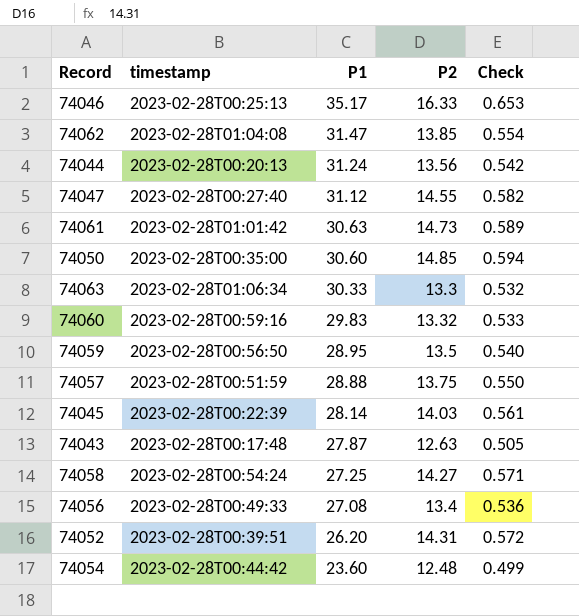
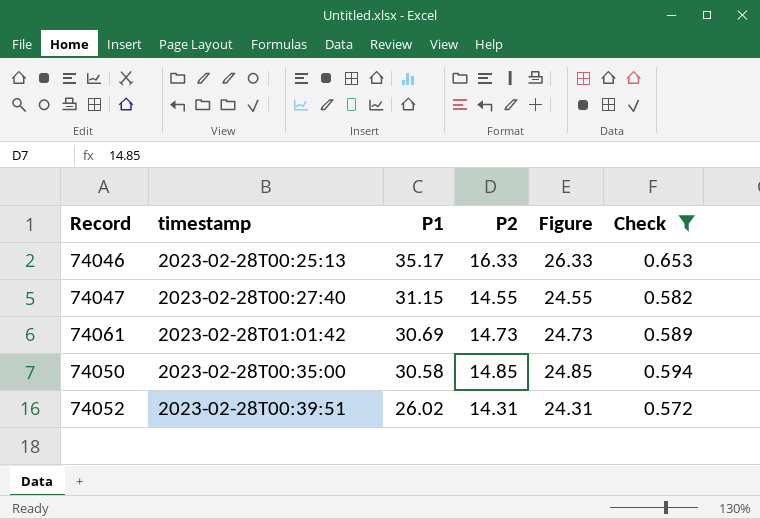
filter: none -> Check >= 0.572
column Figure | formula: none -> [P2] + 10
74047 | P1: 31.12 -> 31.15
74061 | P1: 30.63 -> 30.69
74050 | P1: 30.60 -> 30.58
74052 | P1: 26.20 -> 26.02

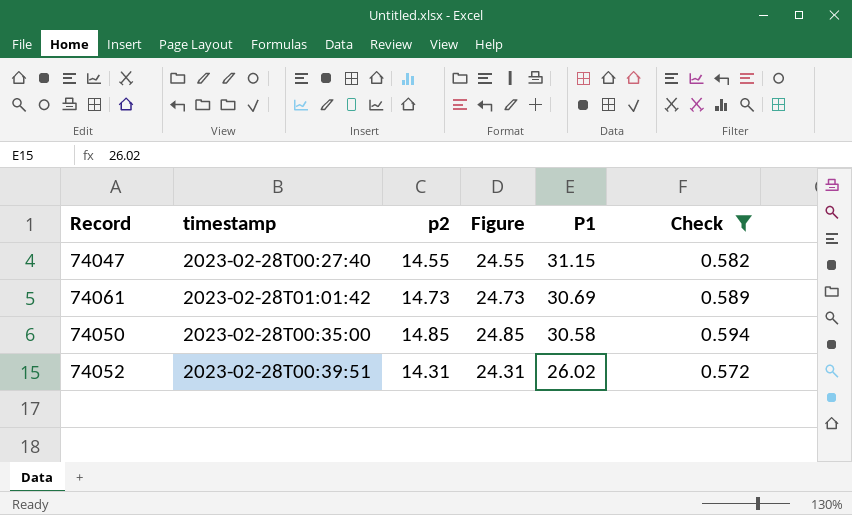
column name: P2 -> p2
column P1 | position: 3 -> 5
row 74046: 2023-02-28T00:25:13 | 35.17 | 16.33 | 26.33 | 0.653 -> none

